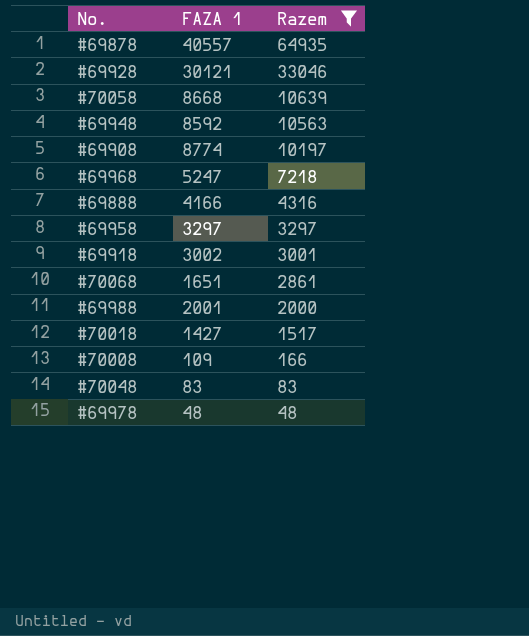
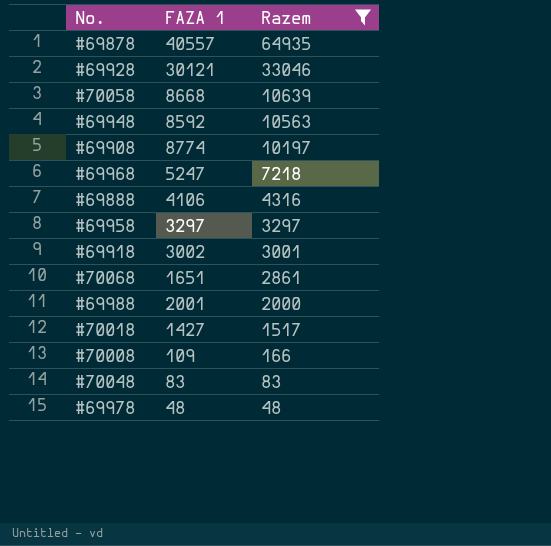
#69888 | FAZA 1: 4166 -> 4106

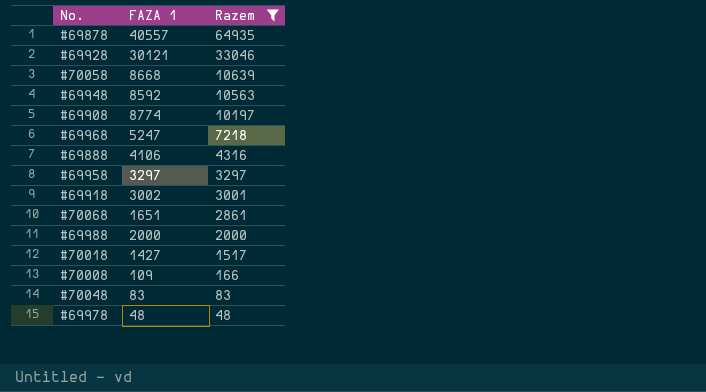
#69988 | FAZA 1: 2001 -> 2000

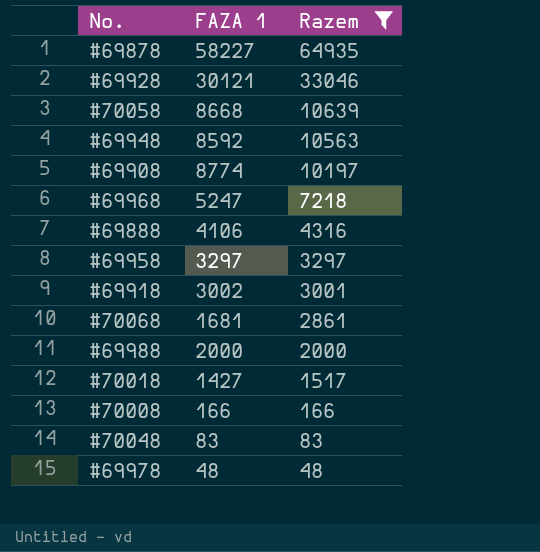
#69878 | FAZA 1: 40557 -> 58227
#70068 | FAZA 1: 1651 -> 1681
#70008 | FAZA 1: 109 -> 166

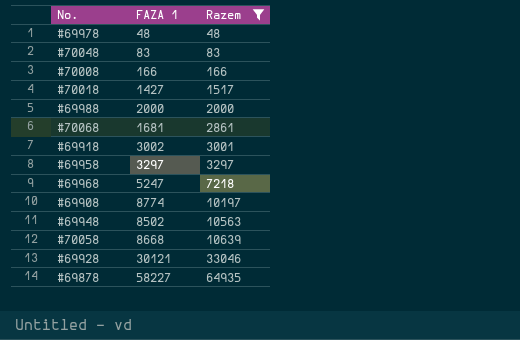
row order: Razem descending -> Razem ascending
row #69888: 4106 | 4316 -> none
#69948 | FAZA 1: 8592 -> 8502

